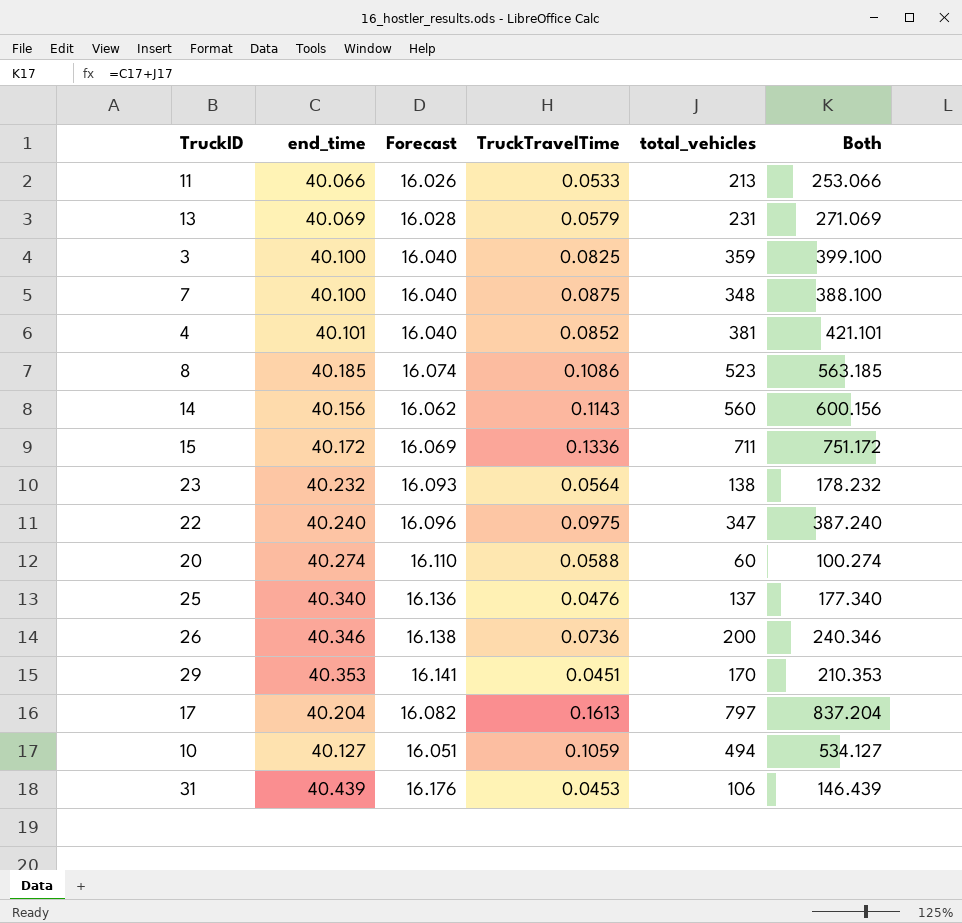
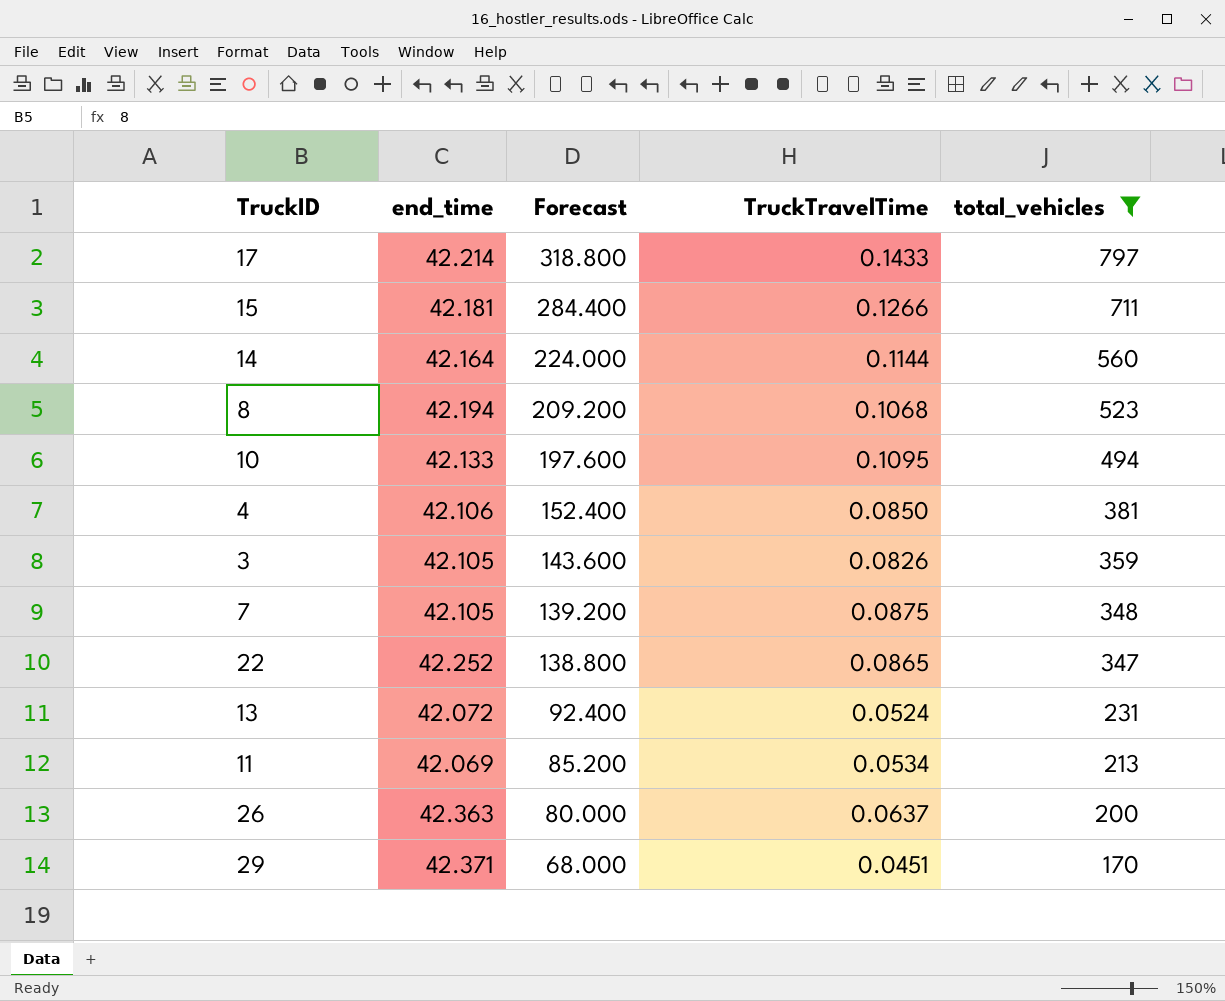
filter: none -> total_vehicles >= 170
row order: none -> Forecast descending
column Both | formula: [end_time] + [total_vehicles] -> none
column Forecast | formula: [end_time] * 0.4 -> [total_vehicles] * 0.4
17 | end_time: 40.204 -> 42.214
17 | TruckTravelTime: 0.1613 -> 0.1433
15 | end_time: 40.172 -> 42.181
15 | TruckTravelTime: 0.1336 -> 0.1266
14 | end_time: 40.156 -> 42.164
14 | TruckTravelTime: 0.1143 -> 0.1144
8 | end_time: 40.185 -> 42.194
8 | TruckTravelTime: 0.1086 -> 0.1068
10 | end_time: 40.127 -> 42.133
10 | TruckTravelTime: 0.1059 -> 0.1095
4 | end_time: 40.101 -> 42.106
4 | TruckTravelTime: 0.0852 -> 0.0850
3 | end_time: 40.100 -> 42.105
3 | TruckTravelTime: 0.0825 -> 0.0826
7 | end_time: 40.100 -> 42.105
22 | end_time: 40.240 -> 42.252
22 | TruckTravelTime: 0.0975 -> 0.0865
13 | end_time: 40.069 -> 42.072
13 | TruckTravelTime: 0.0579 -> 0.0524
11 | end_time: 40.066 -> 42.069
11 | TruckTravelTime: 0.0533 -> 0.0534
26 | end_time: 40.346 -> 42.363
26 | TruckTravelTime: 0.0736 -> 0.0637
29 | end_time: 40.353 -> 42.371

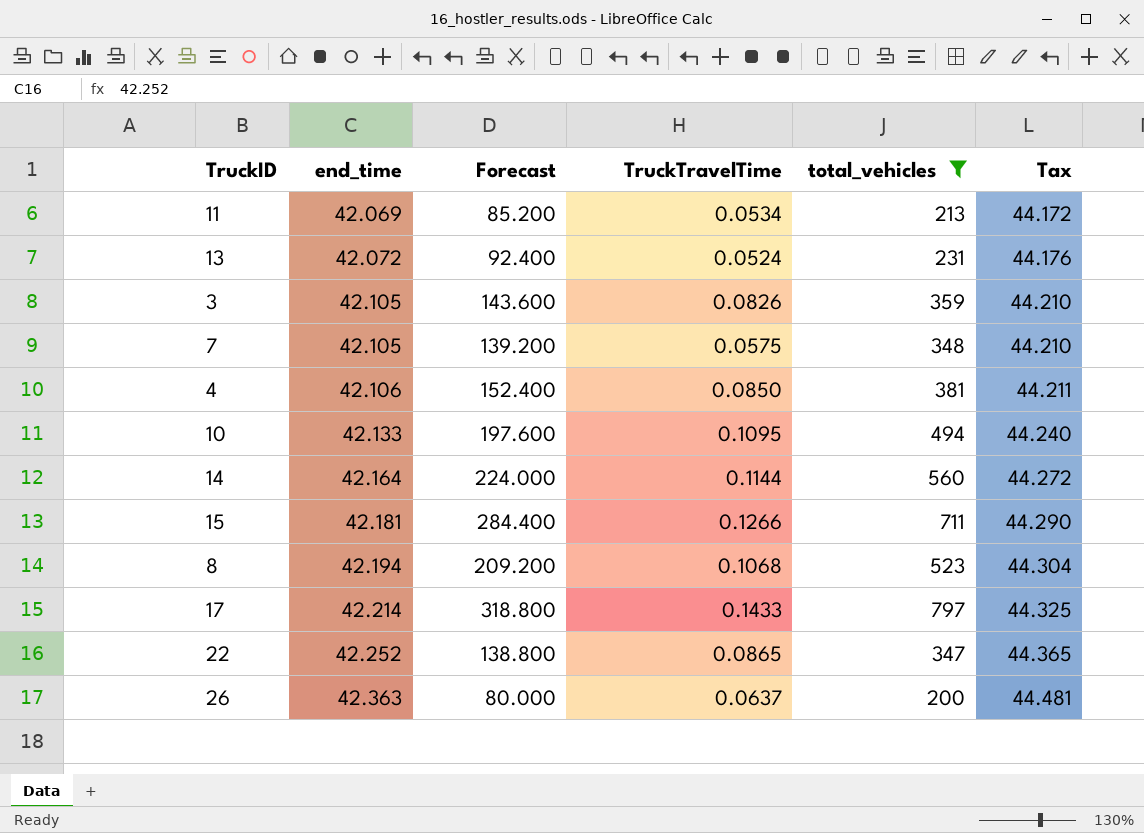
row order: Forecast descending -> end_time ascending
column Tax | formula: none -> [end_time] * 1.05
row 29: 42.371 | 68.000 | 0.0451 | 170 -> none
7 | TruckTravelTime: 0.0875 -> 0.0575

